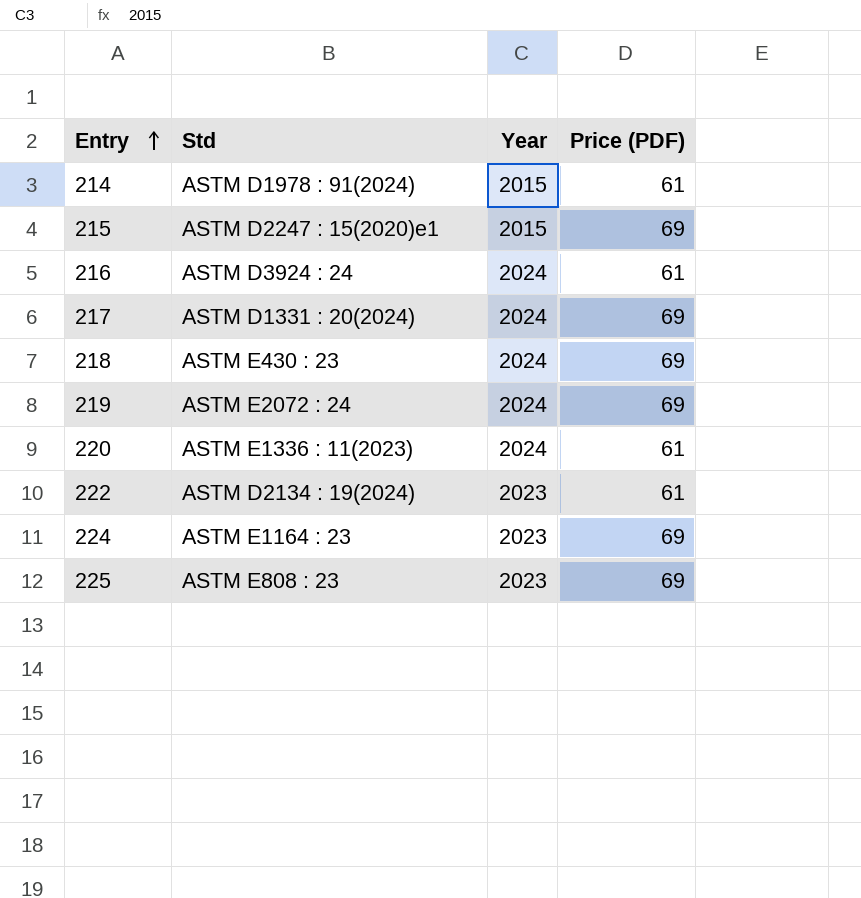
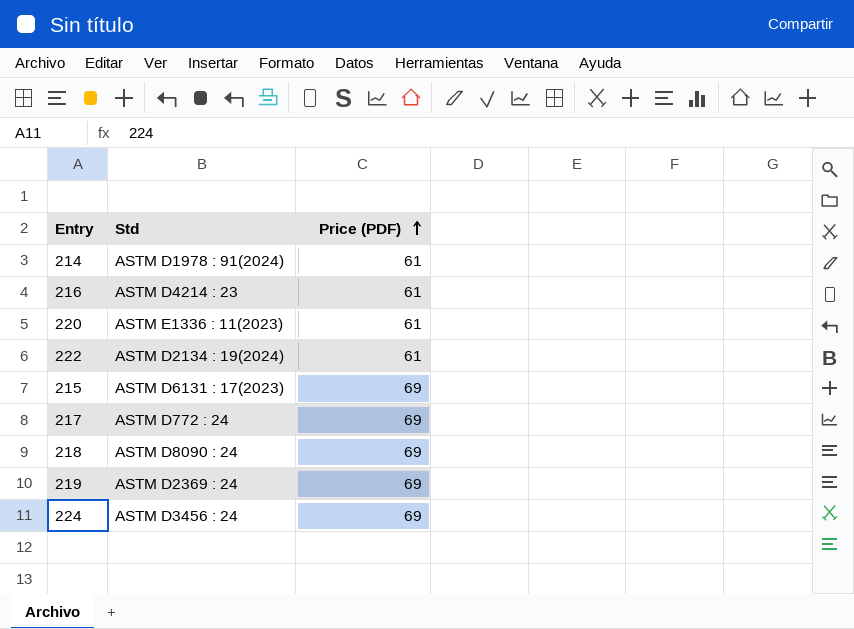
row order: Entry ascending -> Price (PDF) ascending
column Year | position: 3 -> none
row 225: ASTM E808 : 23 | 2023 | 69 -> none
216 | Std: ASTM D3924 : 24 -> ASTM D4214 : 23
215 | Std: ASTM D2247 : 15(2020)e1 -> ASTM D6131 : 17(2023)
217 | Std: ASTM D1331 : 20(2024) -> ASTM D772 : 24
218 | Std: ASTM E430 : 23 -> ASTM D8090 : 24
219 | Std: ASTM E2072 : 24 -> ASTM D2369 : 24
224 | Std: ASTM E1164 : 23 -> ASTM D3456 : 24

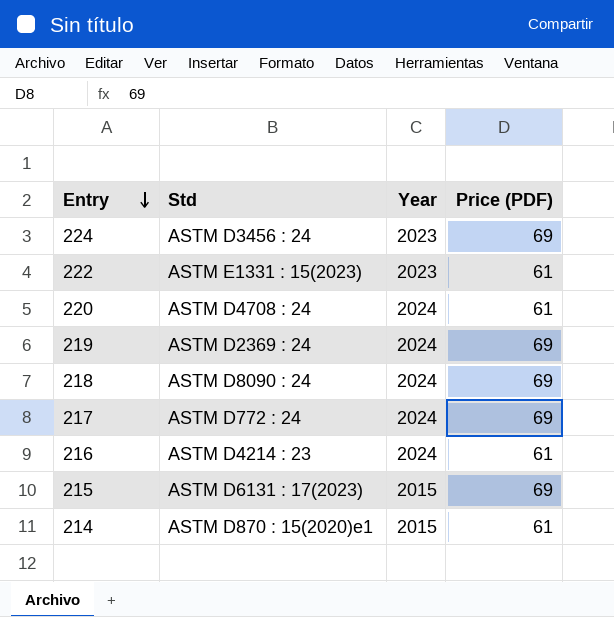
row order: Price (PDF) ascending -> Entry descending
column Year | position: none -> 3
222 | Std: ASTM D2134 : 19(2024) -> ASTM E1331 : 15(2023)
220 | Std: ASTM E1336 : 11(2023) -> ASTM D4708 : 24
214 | Std: ASTM D1978 : 91(2024) -> ASTM D870 : 15(2020)e1

